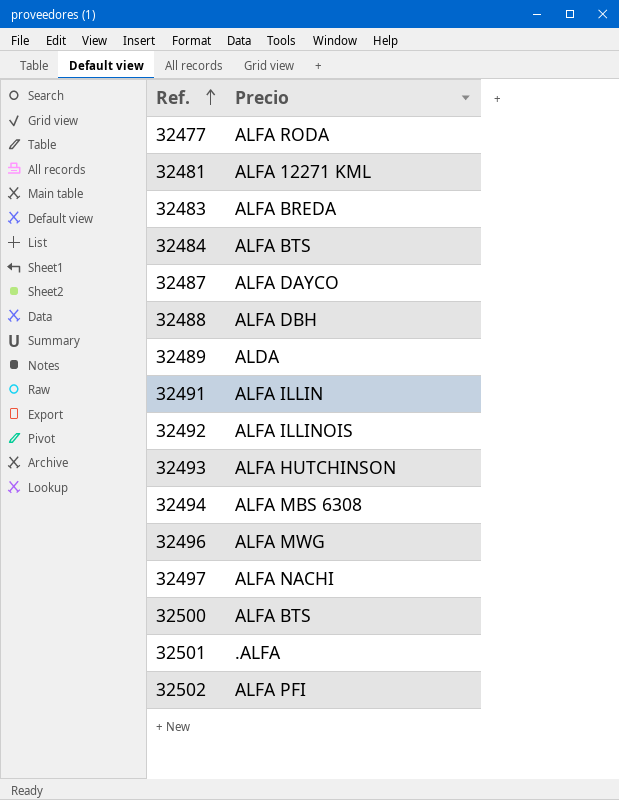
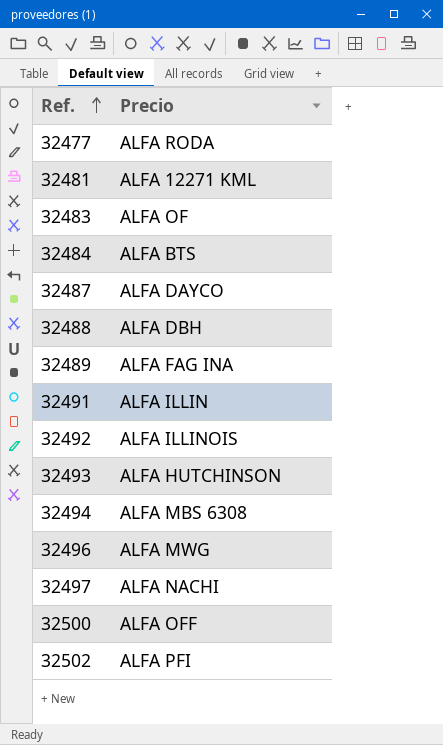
row 32501: .ALFA -> none
32483 | Precio: ALFA BREDA -> ALFA OF
32489 | Precio: ALDA -> ALFA FAG INA
32500 | Precio: ALFA BTS -> ALFA OFF

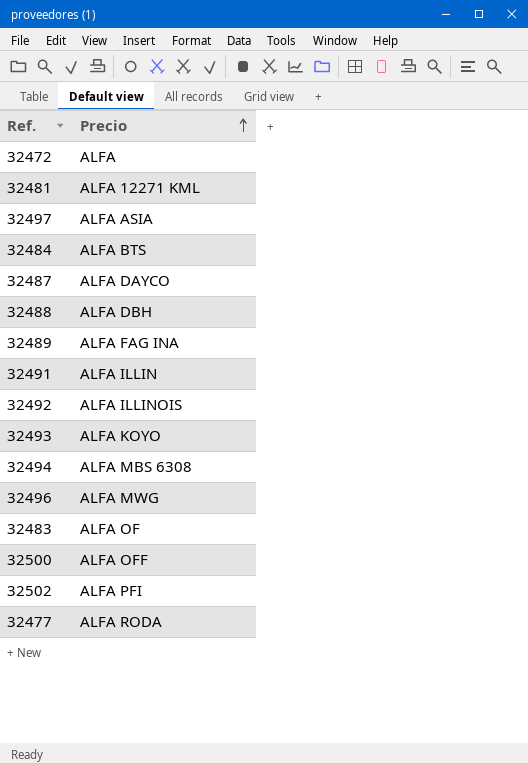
row order: Ref. ascending -> Precio ascending
row 32472: none -> ALFA
32497 | Precio: ALFA NACHI -> ALFA ASIA
32493 | Precio: ALFA HUTCHINSON -> ALFA KOYO

